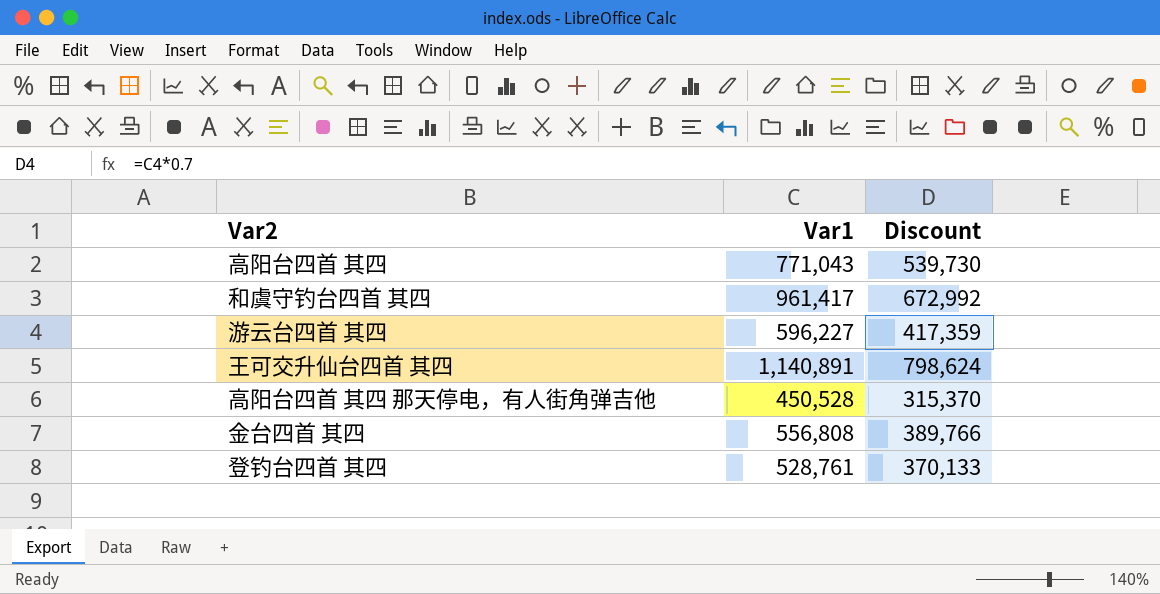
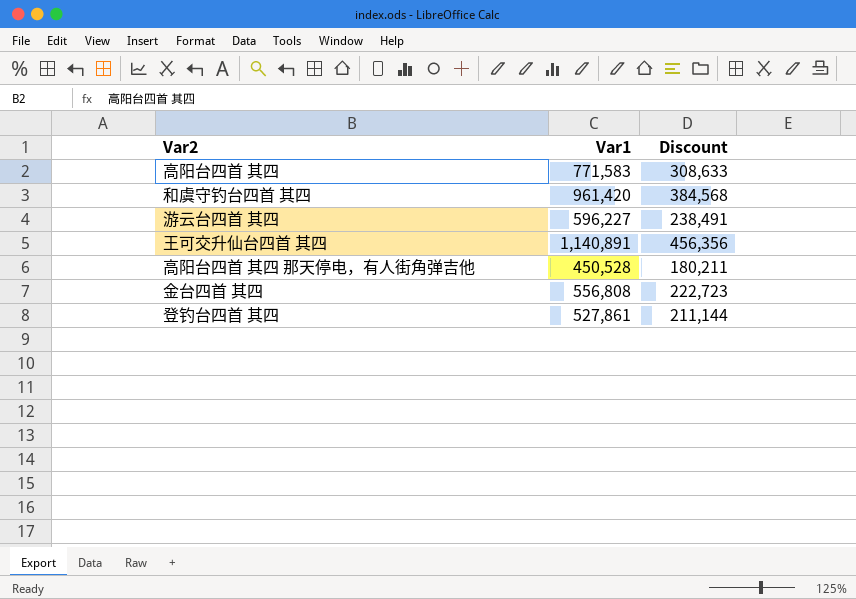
column Discount | formula: [Var1] * 0.7 -> [Var1] * 0.4
高阳台四首 其四 | Var1: 771,043 -> 771,583
和虞守钓台四首 其四 | Var1: 961,417 -> 961,420
登钓台四首 其四 | Var1: 528,761 -> 527,861

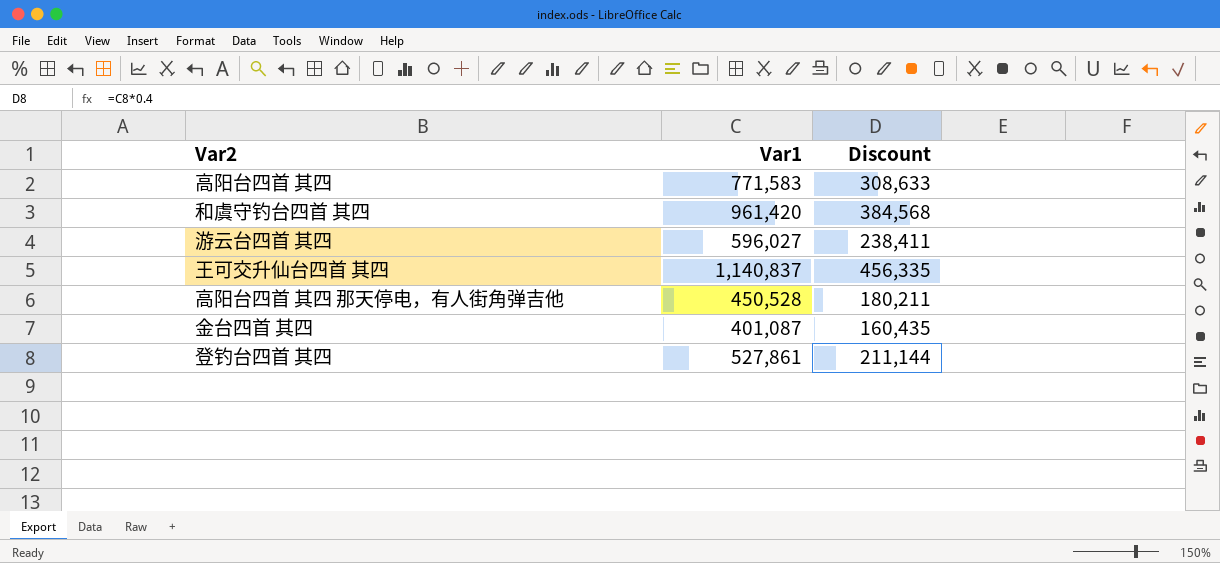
游云台四首 其四 | Var1: 596,227 -> 596,027
游云台四首 其四 | Discount: 238,491 -> 238,411
王可交升仙台四首 其四 | Var1: 1,140,891 -> 1,140,837
王可交升仙台四首 其四 | Discount: 456,356 -> 456,335
金台四首 其四 | Var1: 556,808 -> 401,087
金台四首 其四 | Discount: 222,723 -> 160,435

